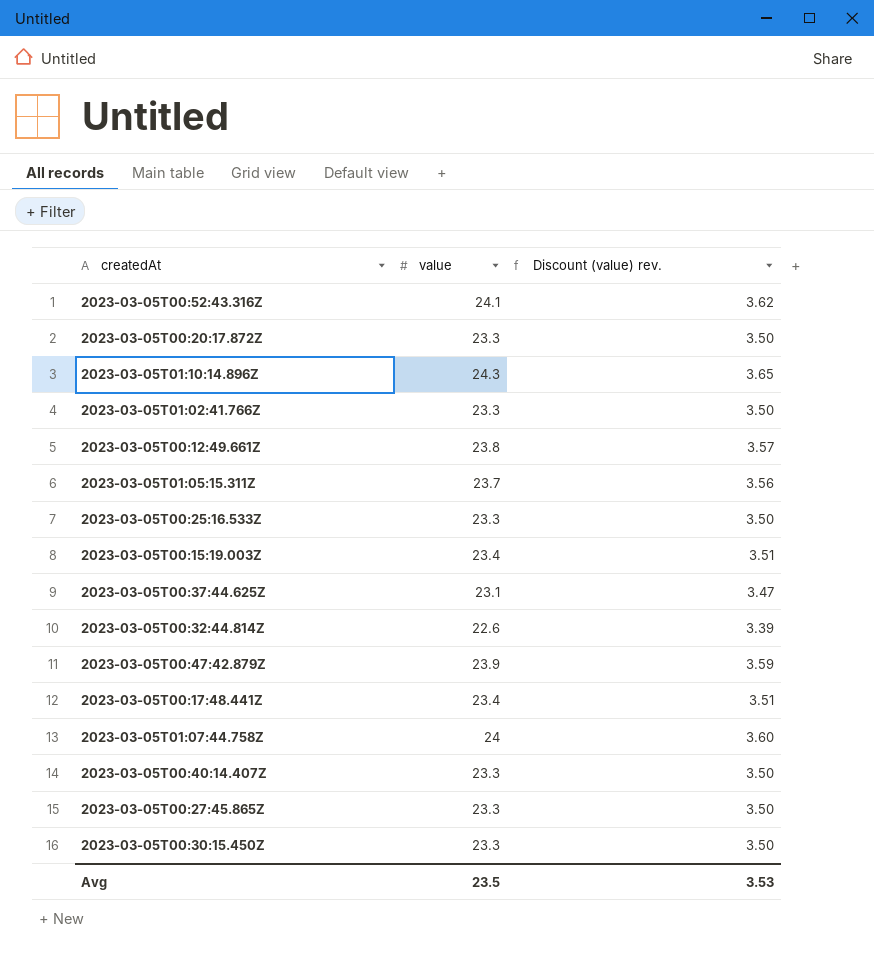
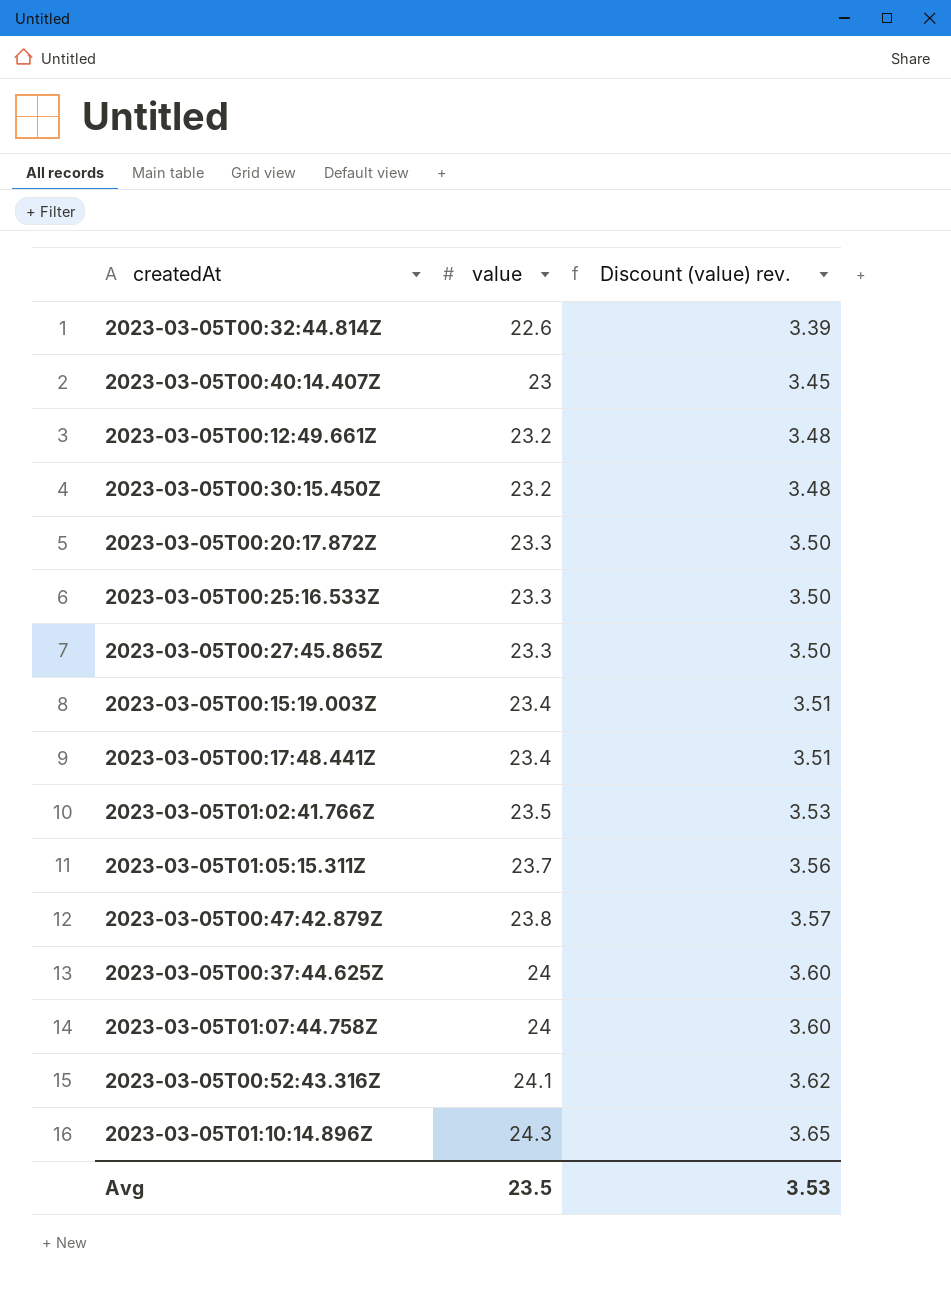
row order: none -> value ascending
2023-03-05T00:40:14.407Z | value: 23.3 -> 23
2023-03-05T00:40:14.407Z | Discount (value) rev.: 3.50 -> 3.45
2023-03-05T00:12:49.661Z | value: 23.8 -> 23.2
2023-03-05T00:12:49.661Z | Discount (value) rev.: 3.57 -> 3.48
2023-03-05T00:30:15.450Z | value: 23.3 -> 23.2
2023-03-05T00:30:15.450Z | Discount (value) rev.: 3.50 -> 3.48
2023-03-05T01:02:41.766Z | value: 23.3 -> 23.5
2023-03-05T01:02:41.766Z | Discount (value) rev.: 3.50 -> 3.53
2023-03-05T00:47:42.879Z | value: 23.9 -> 23.8
2023-03-05T00:47:42.879Z | Discount (value) rev.: 3.59 -> 3.57
2023-03-05T00:37:44.625Z | value: 23.1 -> 24
2023-03-05T00:37:44.625Z | Discount (value) rev.: 3.47 -> 3.60

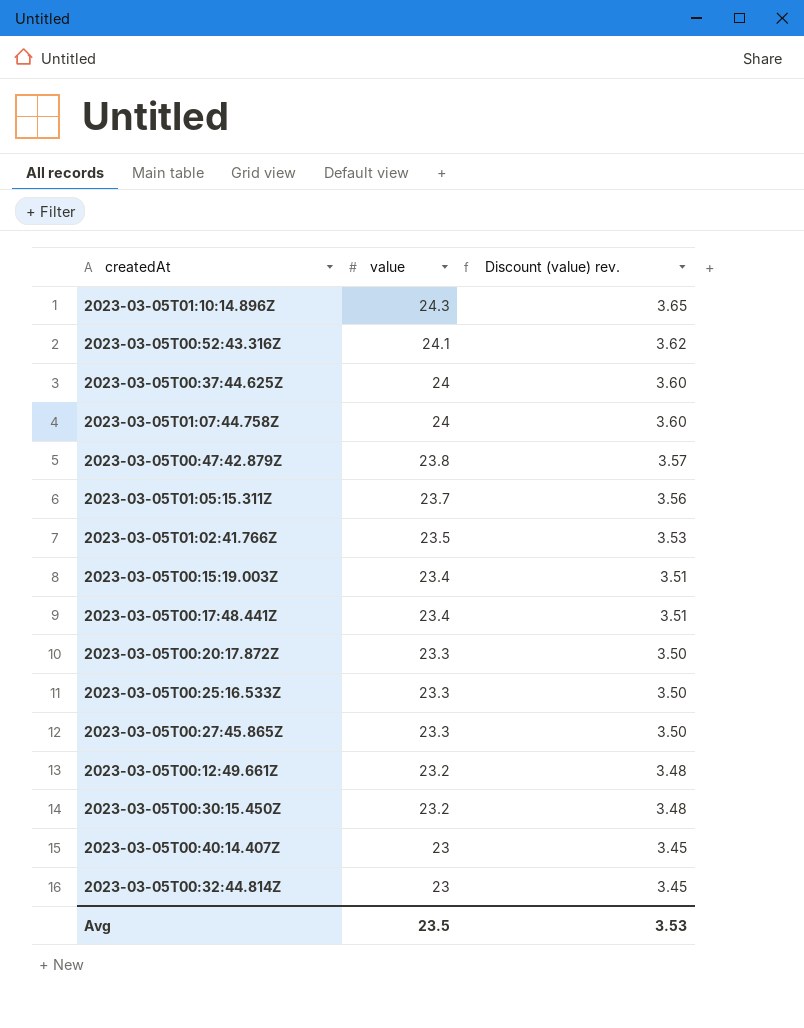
row order: value ascending -> value descending
2023-03-05T00:32:44.814Z | value: 22.6 -> 23
2023-03-05T00:32:44.814Z | Discount (value) rev.: 3.39 -> 3.45

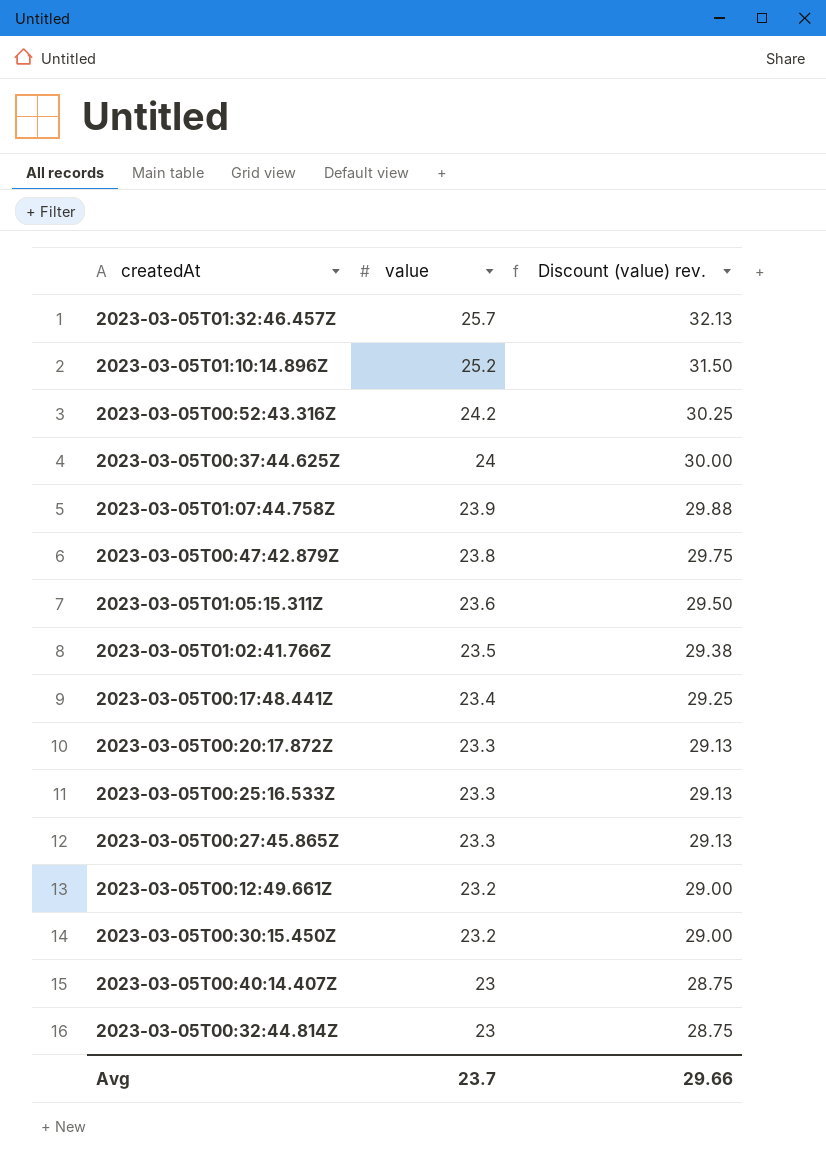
column Discount (value) rev. | formula: [value] * 0.15 -> [value] * 1.25
row 2023-03-05T00:15:19.003Z: 23.4 | 3.51 -> none
row 2023-03-05T01:32:46.457Z: none -> 25.7 | 32.13
2023-03-05T01:10:14.896Z | value: 24.3 -> 25.2
2023-03-05T00:52:43.316Z | value: 24.1 -> 24.2
2023-03-05T01:07:44.758Z | value: 24 -> 23.9
2023-03-05T01:05:15.311Z | value: 23.7 -> 23.6
Avg | value: 23.5 -> 23.7
Avg | Discount (value) rev.: 3.53 -> 29.66

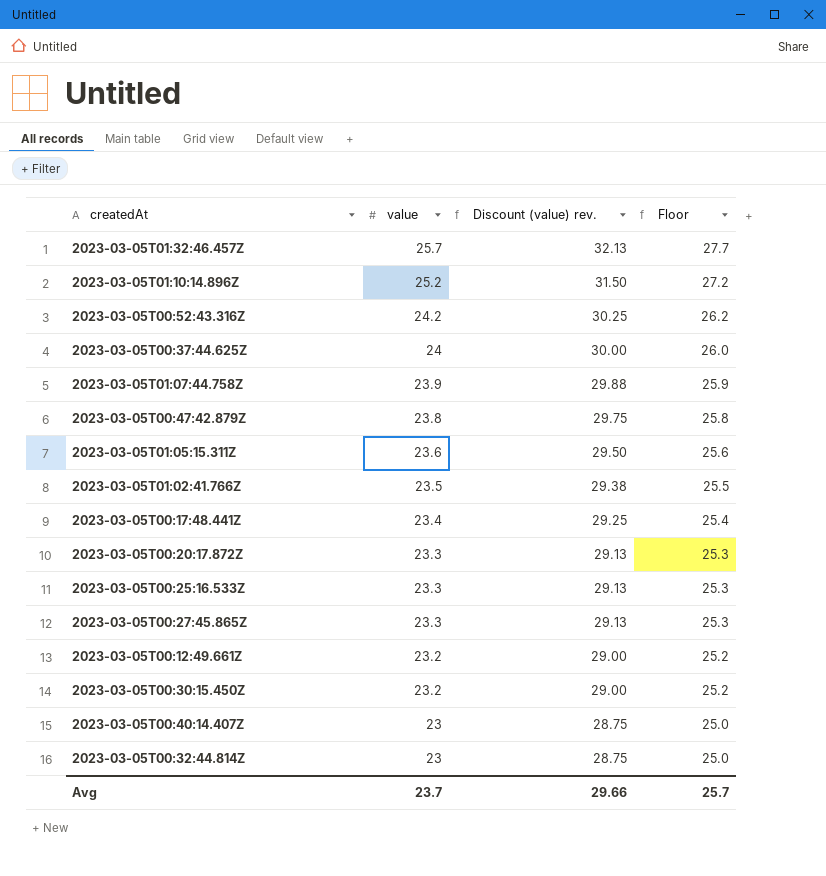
column Floor | formula: none -> [value] + 2

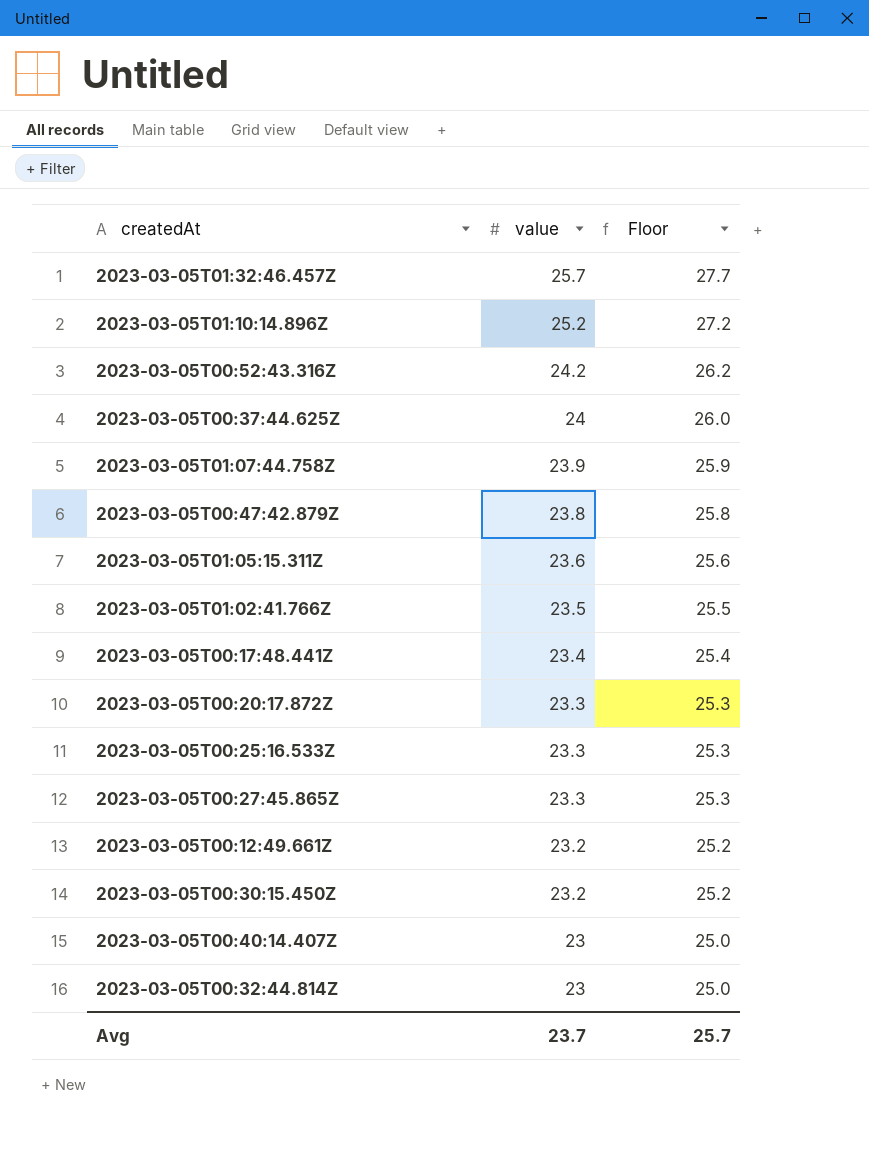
column Discount (value) rev. | formula: [value] * 1.25 -> none

